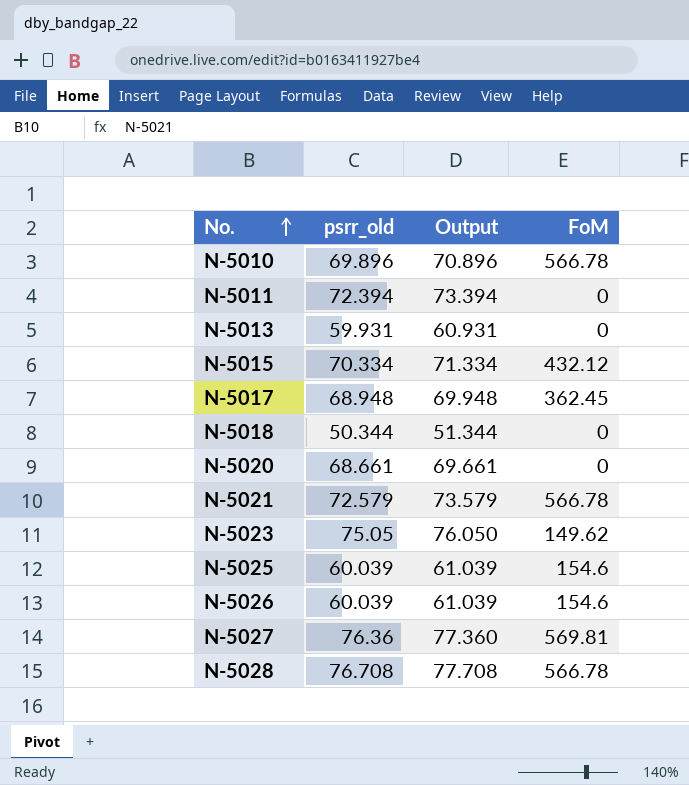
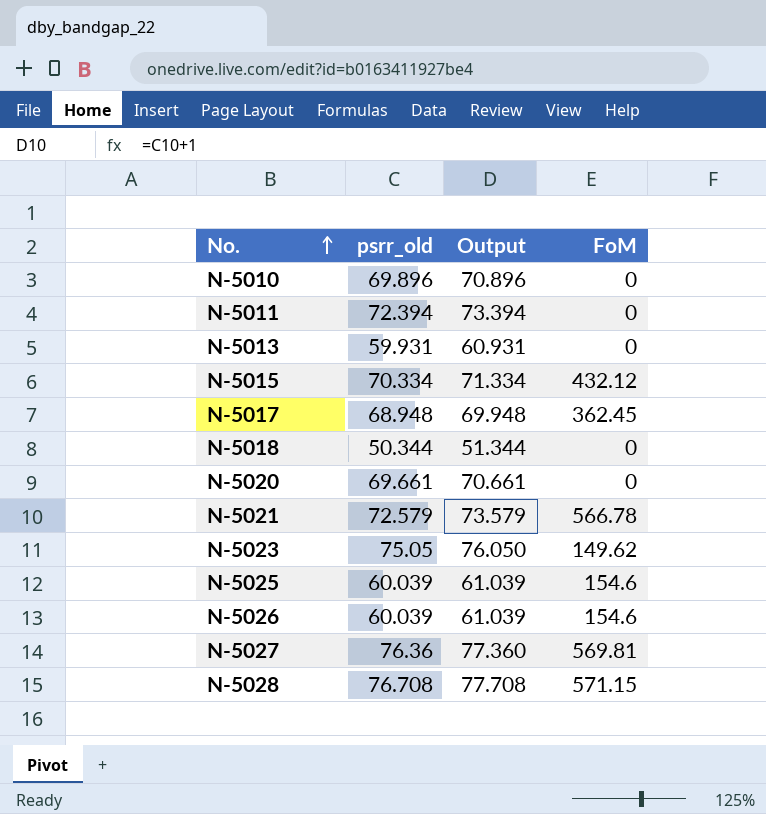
N-5010 | FoM: 566.78 -> 0
N-5020 | psrr_old: 68.661 -> 69.661
N-5020 | Output: 69.661 -> 70.661
N-5028 | FoM: 566.78 -> 571.15

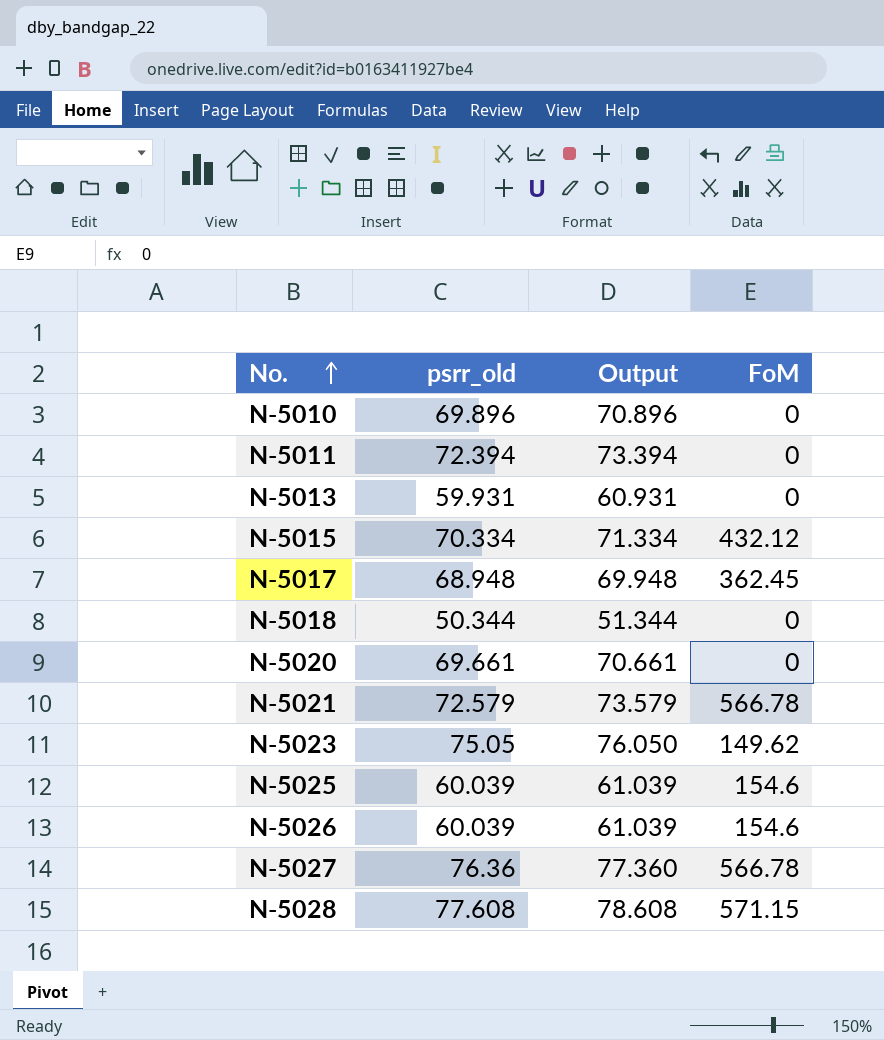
N-5027 | FoM: 569.81 -> 566.78
N-5028 | psrr_old: 76.708 -> 77.608
N-5028 | Output: 77.708 -> 78.608

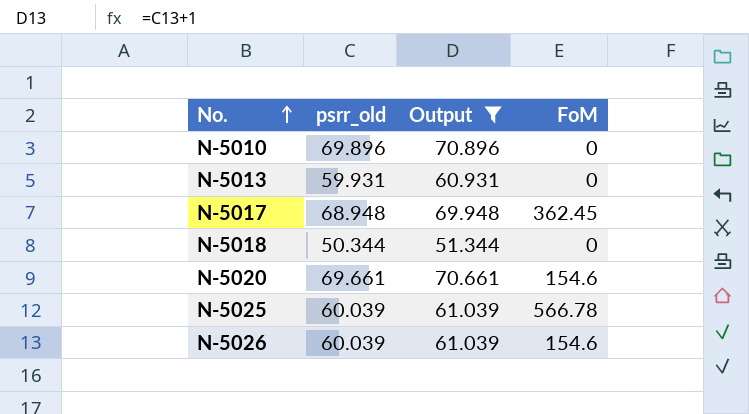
filter: none -> Output <= 70.896
N-5020 | FoM: 0 -> 154.6
N-5025 | FoM: 154.6 -> 566.78

